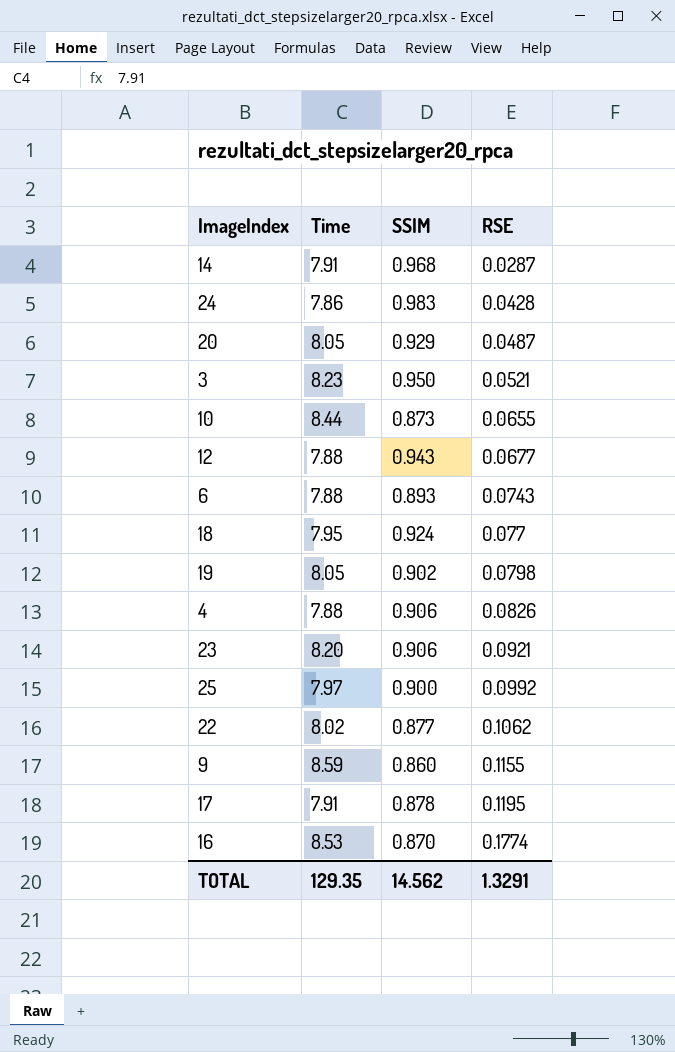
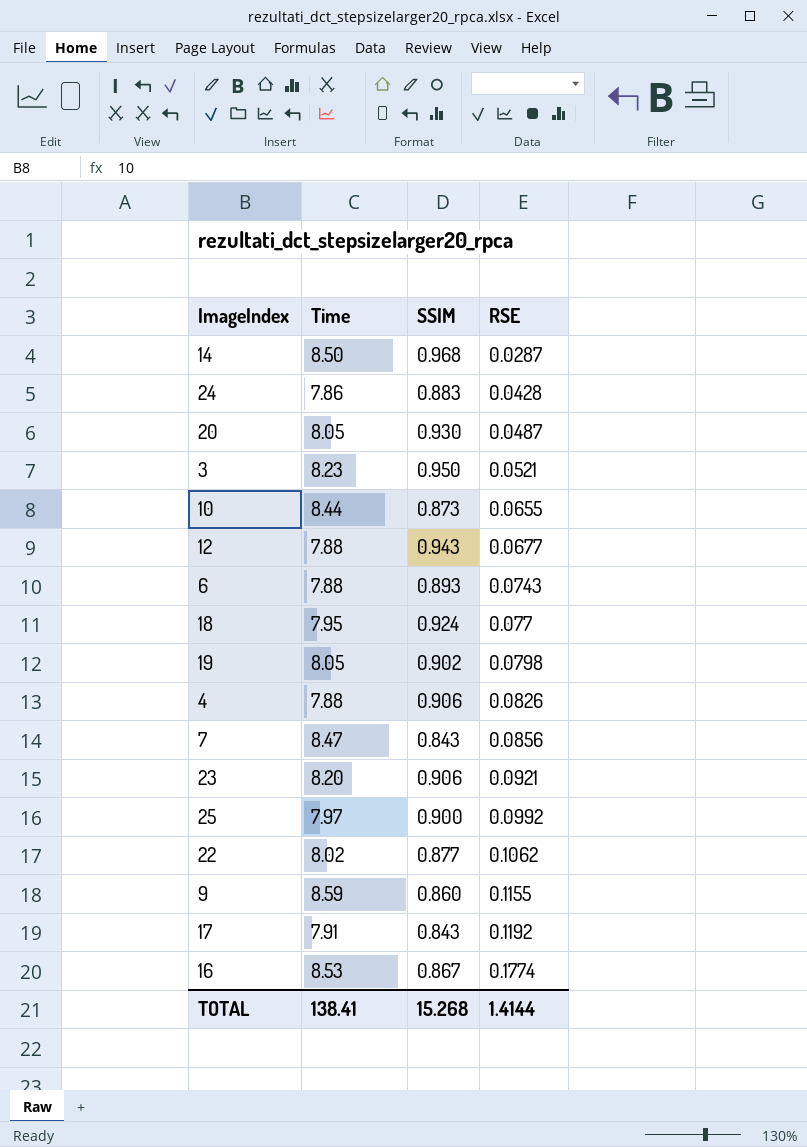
14 | Time: 7.91 -> 8.50
24 | SSIM: 0.983 -> 0.883
20 | SSIM: 0.929 -> 0.930
row 7: none -> 8.47 | 0.843 | 0.0856
17 | SSIM: 0.878 -> 0.843
17 | RSE: 0.1195 -> 0.1192
16 | SSIM: 0.870 -> 0.867
TOTAL | Time: 129.35 -> 138.41
TOTAL | SSIM: 14.562 -> 15.268
TOTAL | RSE: 1.3291 -> 1.4144

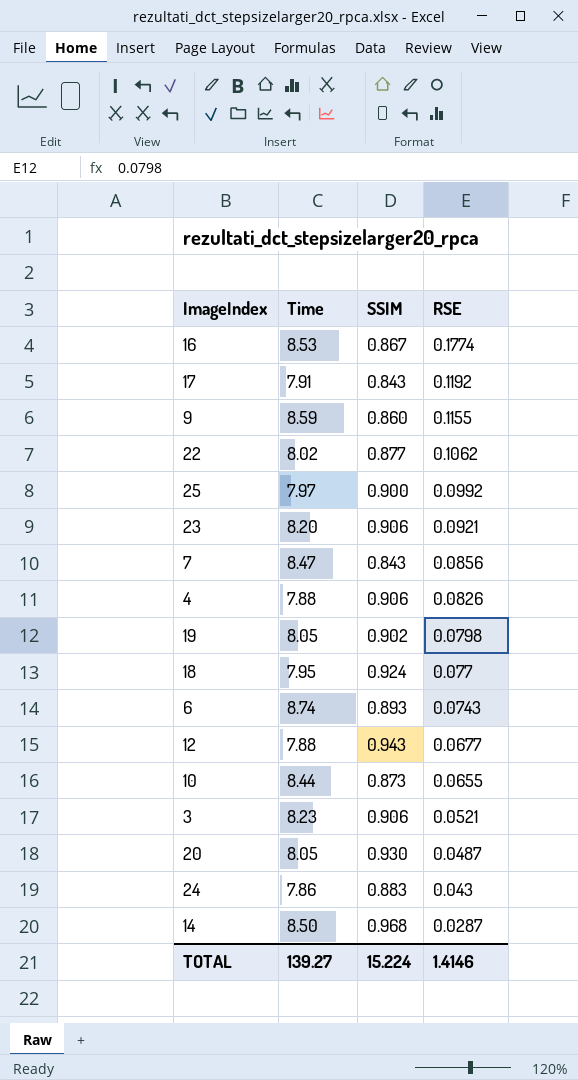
row order: RSE ascending -> RSE descending
6 | Time: 7.88 -> 8.74
3 | SSIM: 0.950 -> 0.906
24 | RSE: 0.0428 -> 0.043
TOTAL | Time: 138.41 -> 139.27
TOTAL | SSIM: 15.268 -> 15.224
TOTAL | RSE: 1.4144 -> 1.4146

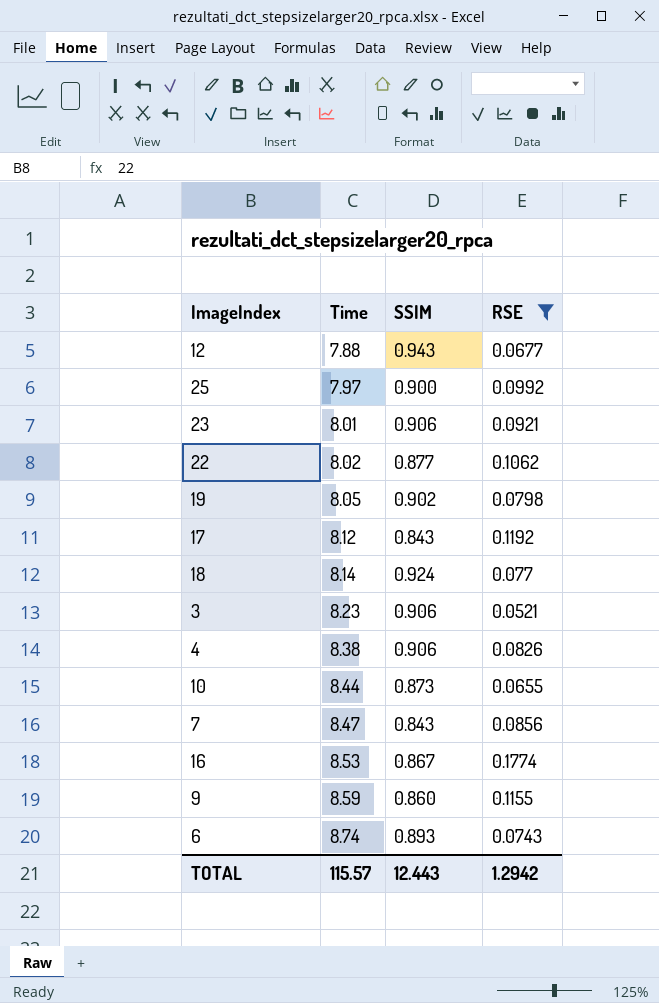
filter: none -> RSE >= 0.0521
row order: RSE descending -> Time ascending
23 | Time: 8.20 -> 8.01
17 | Time: 7.91 -> 8.12
18 | Time: 7.95 -> 8.14
4 | Time: 7.88 -> 8.38
TOTAL | Time: 139.27 -> 115.57
TOTAL | SSIM: 15.224 -> 12.443
TOTAL | RSE: 1.4146 -> 1.2942

